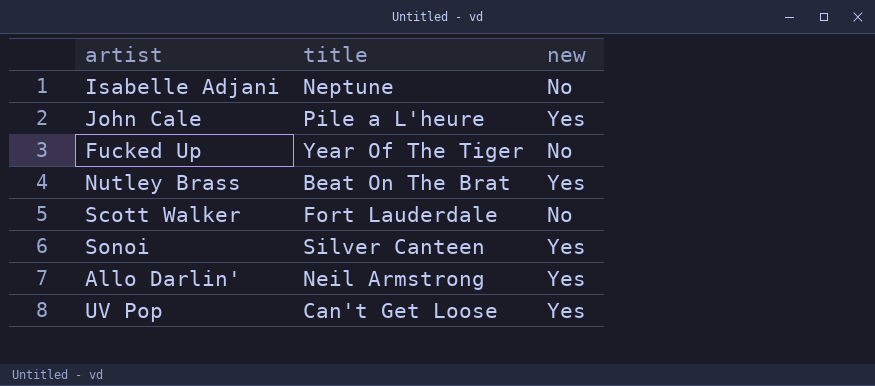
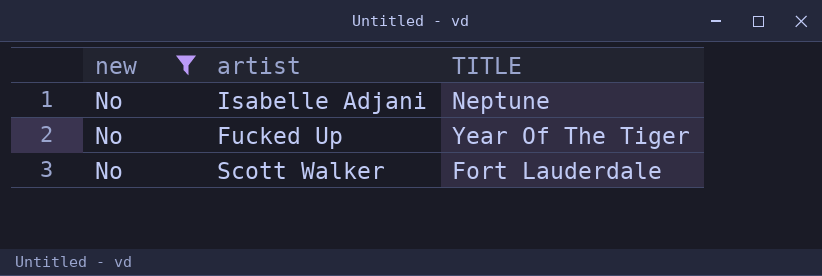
filter: none -> new = No
column new | position: 3 -> 1
column name: title -> TITLE

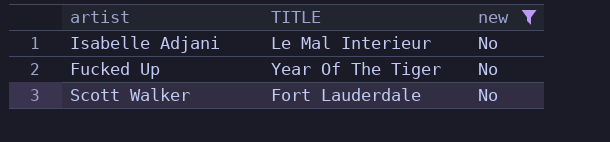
column new | position: 1 -> 3
Isabelle Adjani | TITLE: Neptune -> Le Mal Interieur

